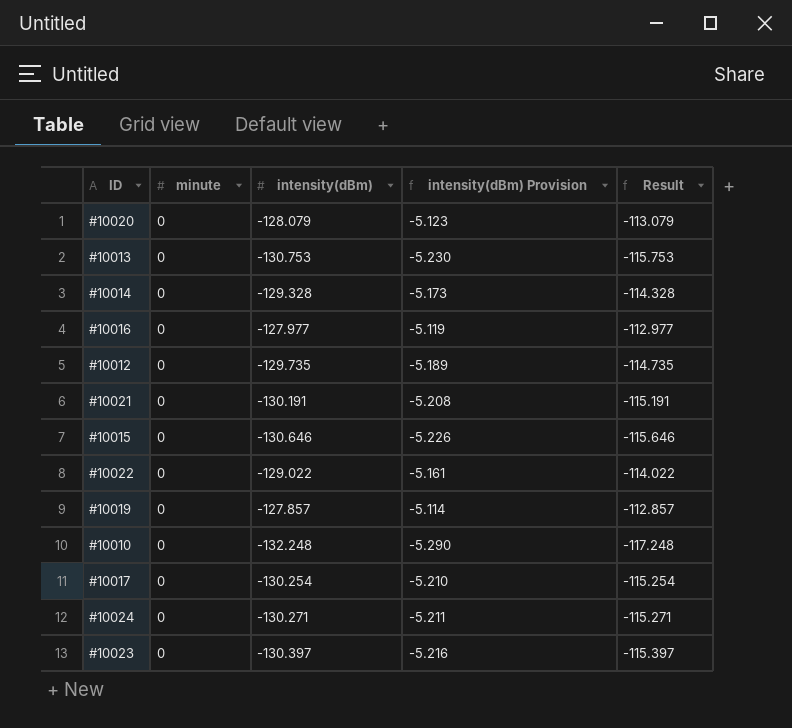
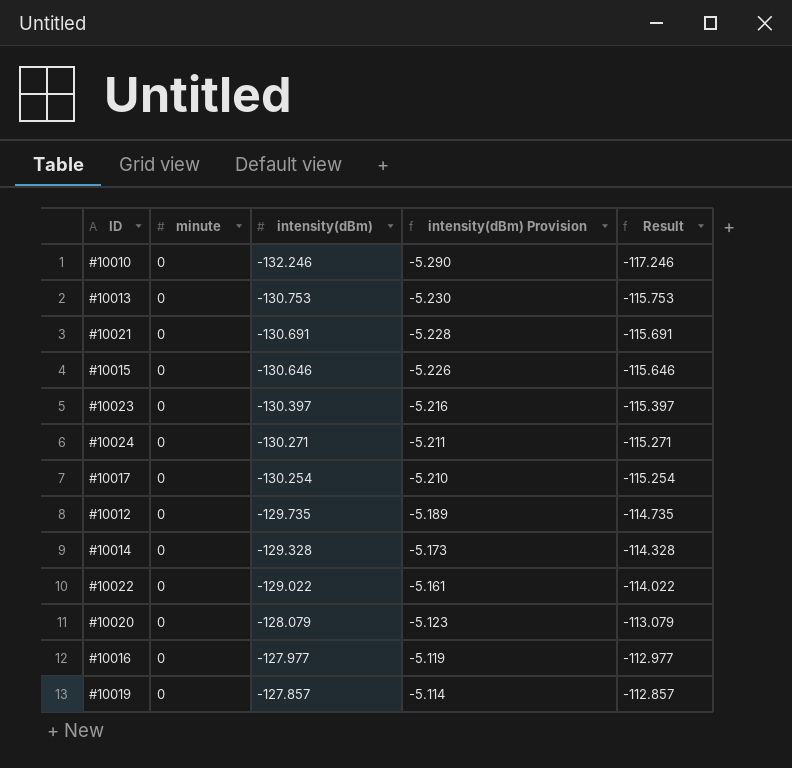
row order: none -> intensity(dBm) ascending
#10010 | intensity(dBm): -132.248 -> -132.246
#10010 | Result: -117.248 -> -117.246
#10021 | intensity(dBm): -130.191 -> -130.691
#10021 | intensity(dBm) Provision: -5.208 -> -5.228
#10021 | Result: -115.191 -> -115.691

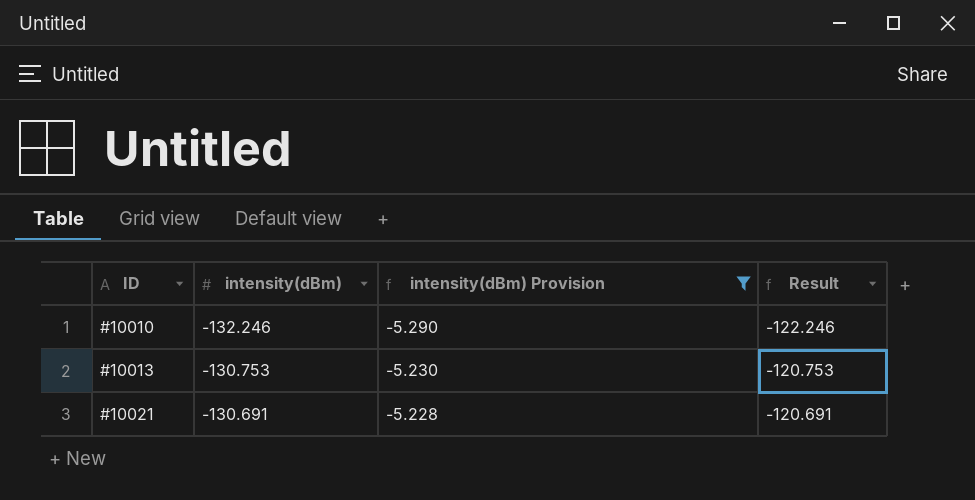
filter: none -> intensity(dBm) Provision <= -5.228
column minute | position: 2 -> none
column Result | formula: [intensity(dBm)] + 15 -> [intensity(dBm)] + 10

